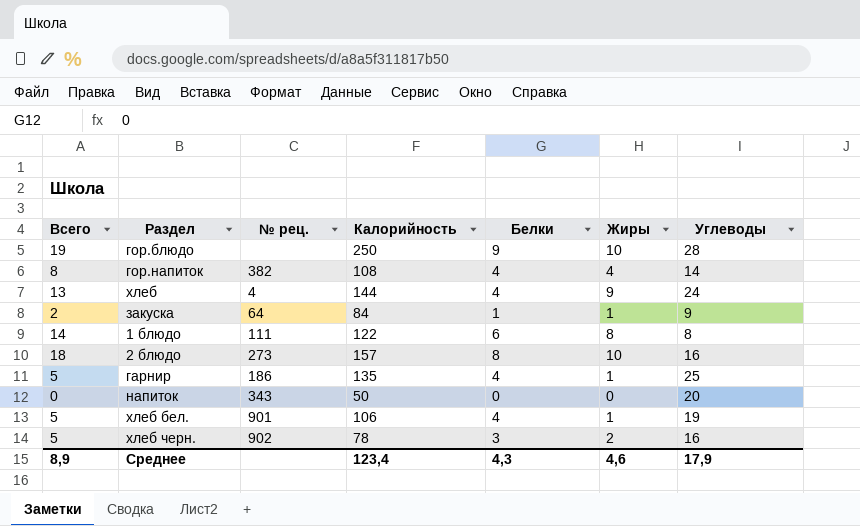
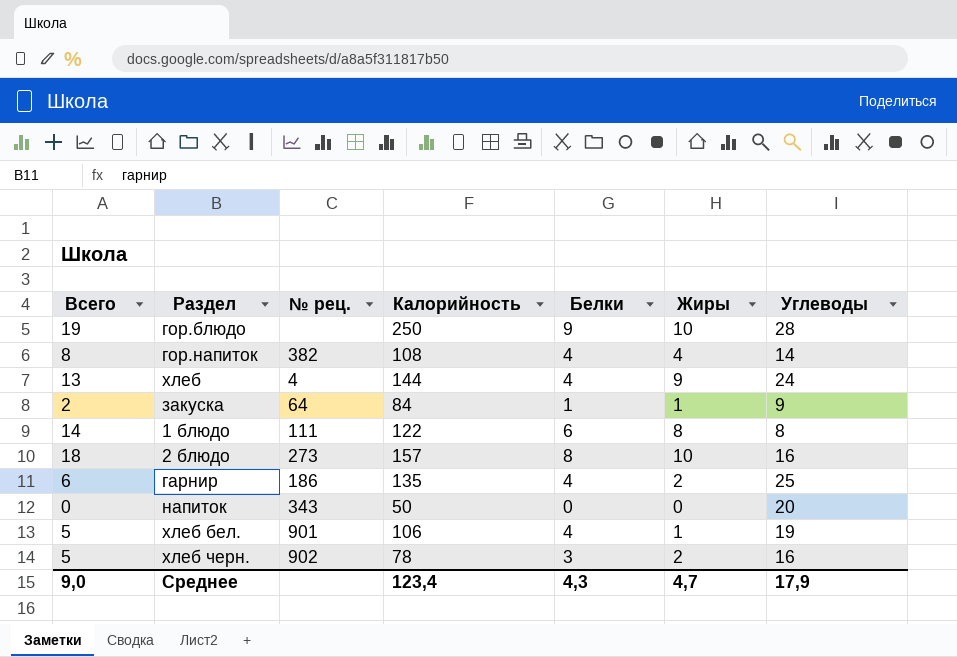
гарнир | Всего: 5 -> 6
гарнир | Жиры: 1 -> 2
Среднее | Всего: 8,9 -> 9,0
Среднее | Жиры: 4,6 -> 4,7

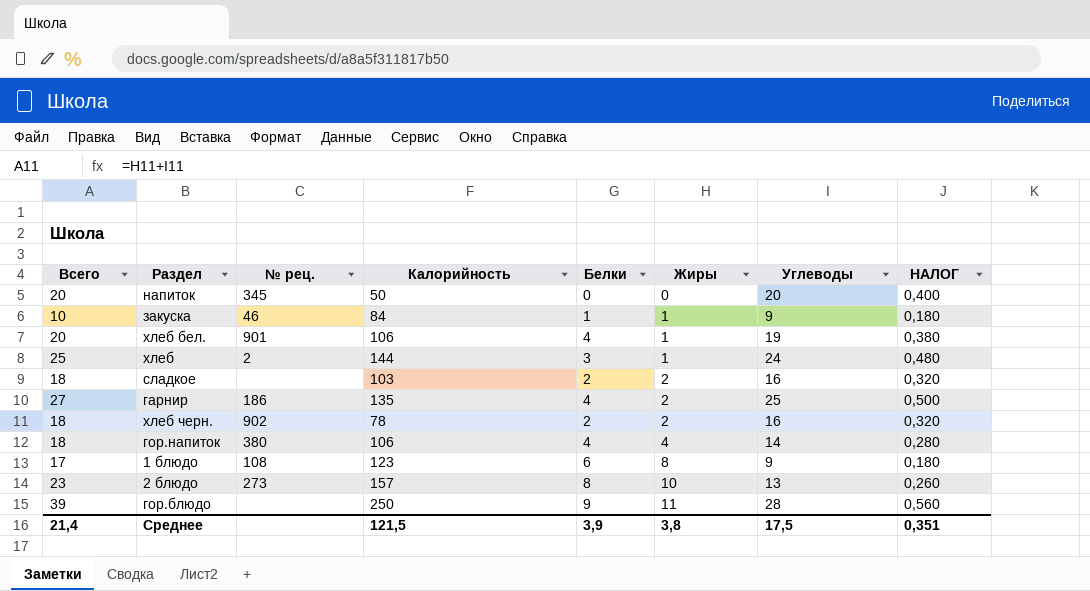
row order: none -> Жиры ascending
column Всего | formula: [Белки] + [Жиры] -> [Жиры] + [Углеводы]
column НАЛОГ | formula: none -> [Углеводы] * 0,02
напиток | № рец.: 343 -> 345
закуска | № рец.: 64 -> 46
хлеб | № рец.: 4 -> 2
хлеб | Белки: 4 -> 3
хлеб | Жиры: 9 -> 1
row сладкое: none -> 18 | none | 103 | 2 | 2 | 16 | 0,320
хлеб черн. | Белки: 3 -> 2
гор.напиток | № рец.: 382 -> 380
гор.напиток | Калорийность: 108 -> 106
1 блюдо | № рец.: 111 -> 108
1 блюдо | Калорийность: 122 -> 123
1 блюдо | Углеводы: 8 -> 9
2 блюдо | Углеводы: 16 -> 13
гор.блюдо | Жиры: 10 -> 11
Среднее | Всего: 9,0 -> 21,4
Среднее | Калорийность: 123,4 -> 121,5
Среднее | Белки: 4,3 -> 3,9
Среднее | Жиры: 4,7 -> 3,8
Среднее | Углеводы: 17,9 -> 17,5

